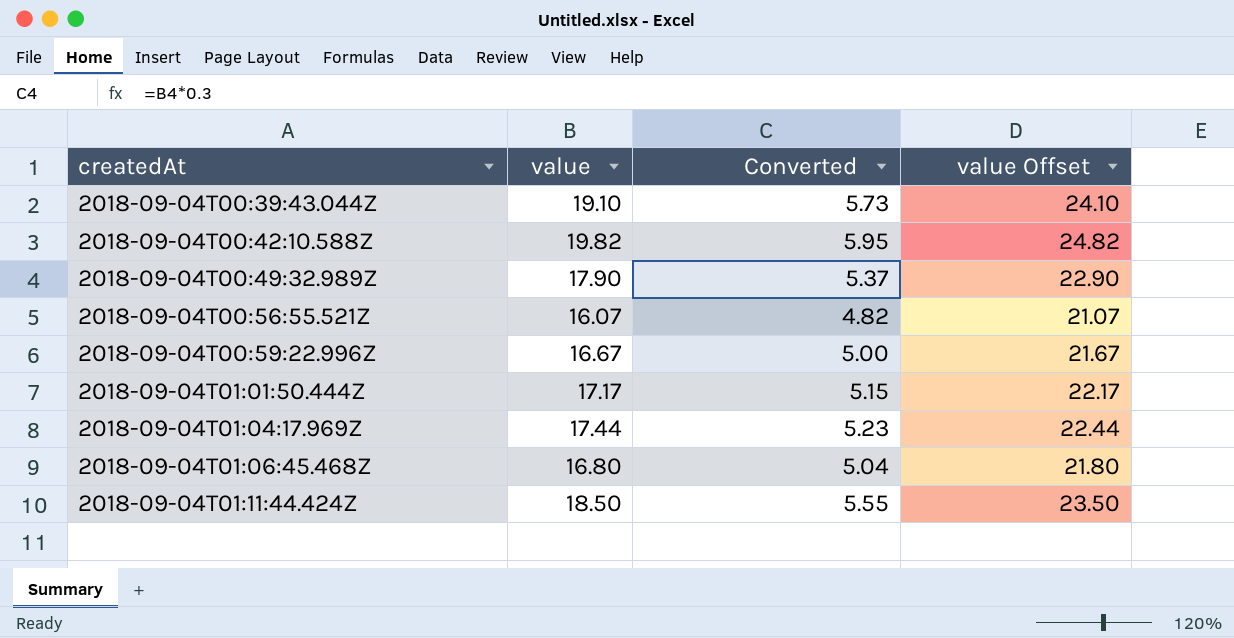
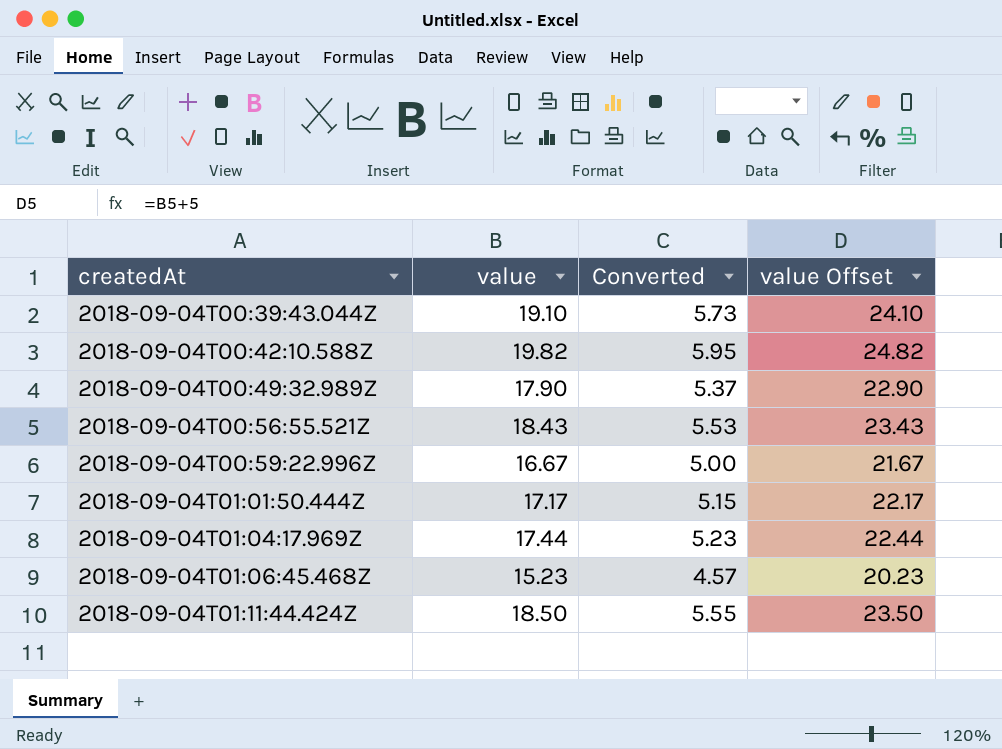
2018-09-04T00:56:55.521Z | value: 16.07 -> 18.43
2018-09-04T00:56:55.521Z | Converted: 4.82 -> 5.53
2018-09-04T00:56:55.521Z | value Offset: 21.07 -> 23.43
2018-09-04T01:06:45.468Z | value: 16.80 -> 15.23
2018-09-04T01:06:45.468Z | Converted: 5.04 -> 4.57
2018-09-04T01:06:45.468Z | value Offset: 21.80 -> 20.23

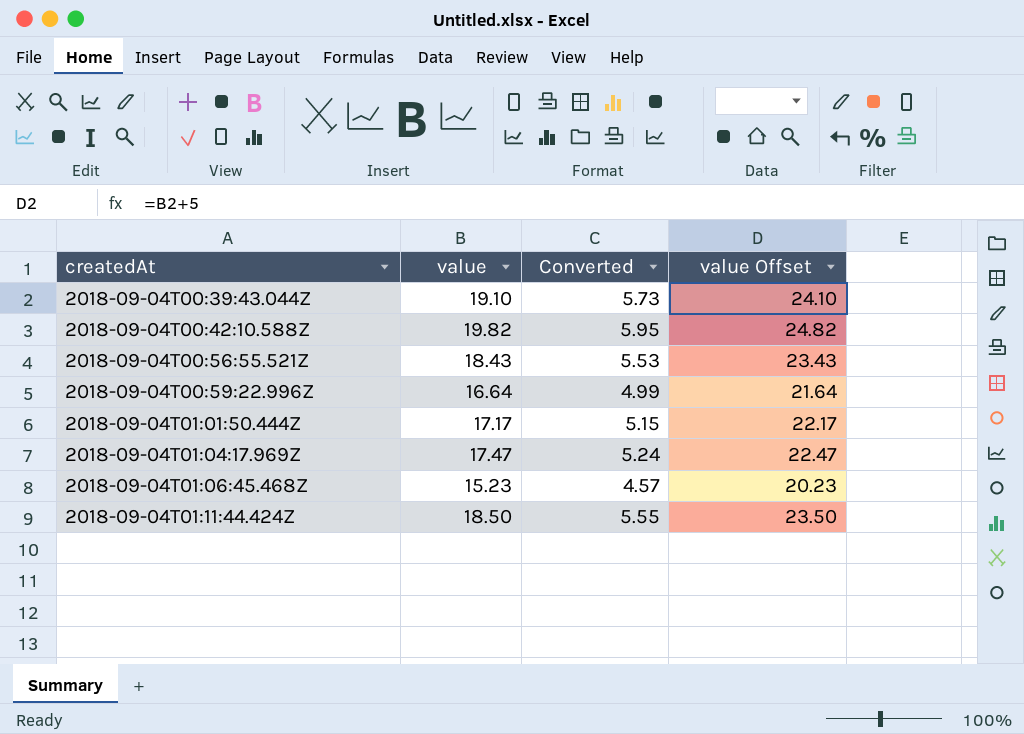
row 2018-09-04T00:49:32.989Z: 17.90 | 5.37 | 22.90 -> none
2018-09-04T00:59:22.996Z | value: 16.67 -> 16.64
2018-09-04T00:59:22.996Z | Converted: 5.00 -> 4.99
2018-09-04T00:59:22.996Z | value Offset: 21.67 -> 21.64
2018-09-04T01:04:17.969Z | value: 17.44 -> 17.47
2018-09-04T01:04:17.969Z | Converted: 5.23 -> 5.24
2018-09-04T01:04:17.969Z | value Offset: 22.44 -> 22.47

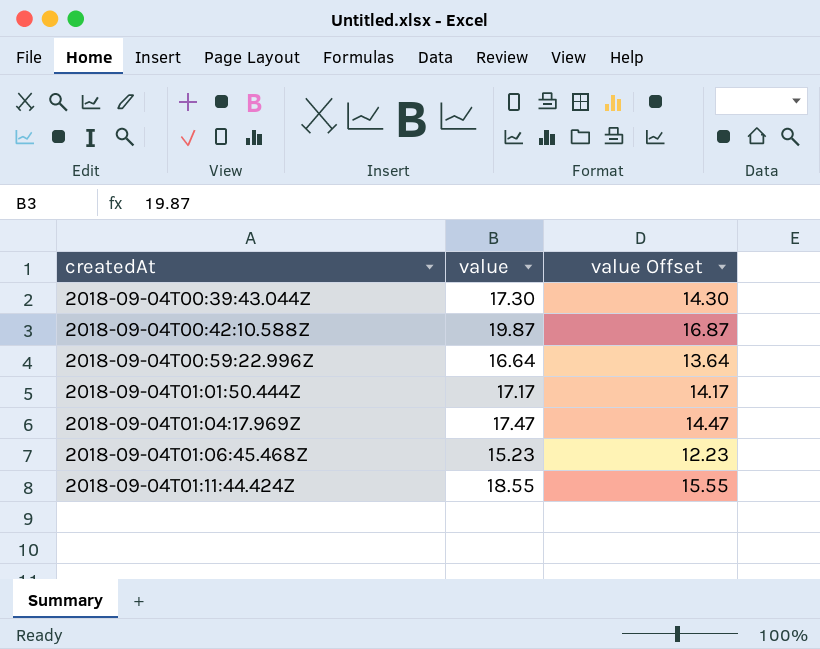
column Converted | formula: [value] * 0.3 -> none
column value Offset | formula: [value] + 5 -> [value] - 3
row 2018-09-04T00:56:55.521Z: 18.43 | 5.53 | 23.43 -> none
2018-09-04T00:39:43.044Z | value: 19.10 -> 17.30
2018-09-04T00:42:10.588Z | value: 19.82 -> 19.87
2018-09-04T01:11:44.424Z | value: 18.50 -> 18.55

